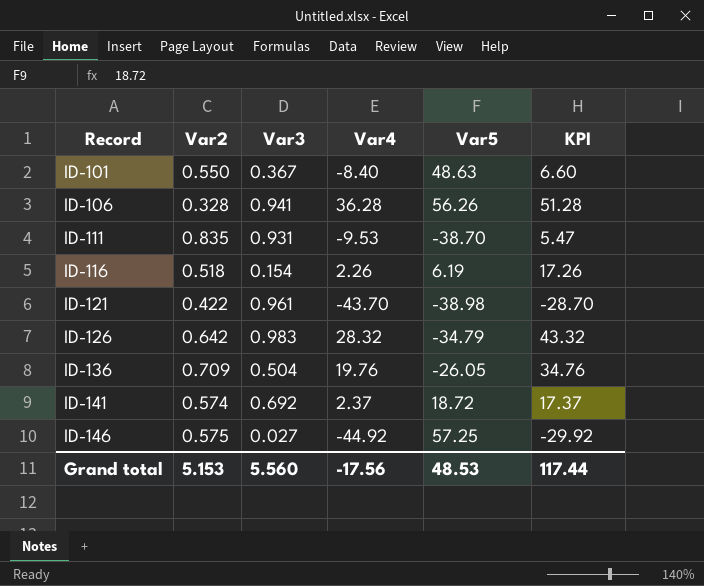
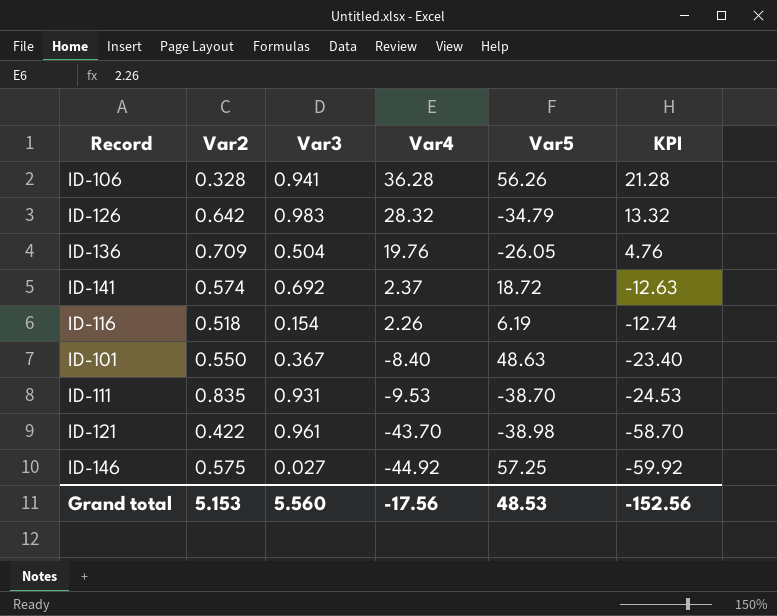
row order: Record ascending -> Var4 descending
column KPI | formula: [Var4] + 15 -> [Var4] - 15
Grand total | KPI: 117.44 -> -152.56

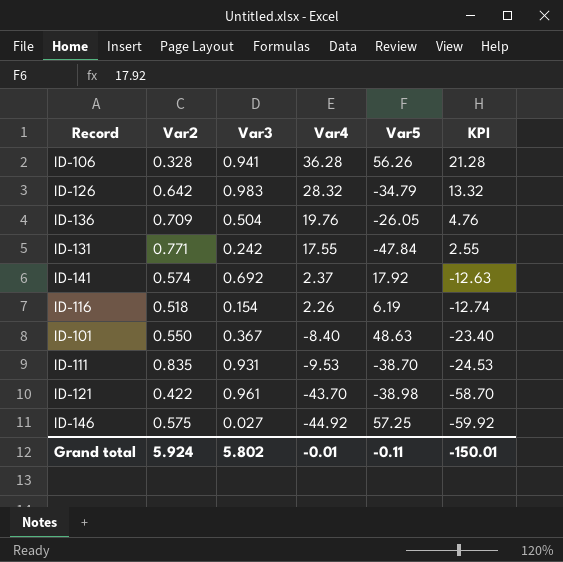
row ID-131: none -> 0.771 | 0.242 | 17.55 | -47.84 | 2.55
ID-141 | Var5: 18.72 -> 17.92
Grand total | Var2: 5.153 -> 5.924
Grand total | Var3: 5.560 -> 5.802
Grand total | Var4: -17.56 -> -0.01
Grand total | Var5: 48.53 -> -0.11
Grand total | KPI: -152.56 -> -150.01

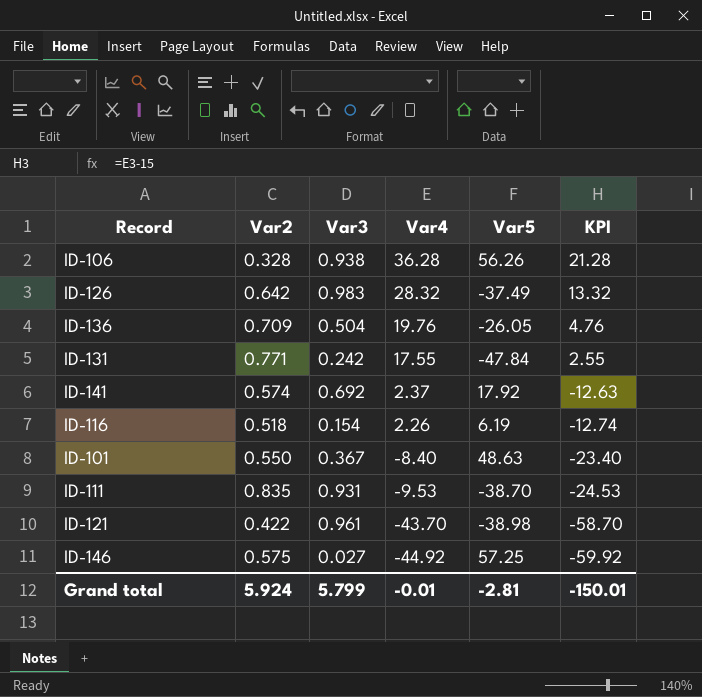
ID-106 | Var3: 0.941 -> 0.938
ID-126 | Var5: -34.79 -> -37.49
Grand total | Var3: 5.802 -> 5.799
Grand total | Var5: -0.11 -> -2.81

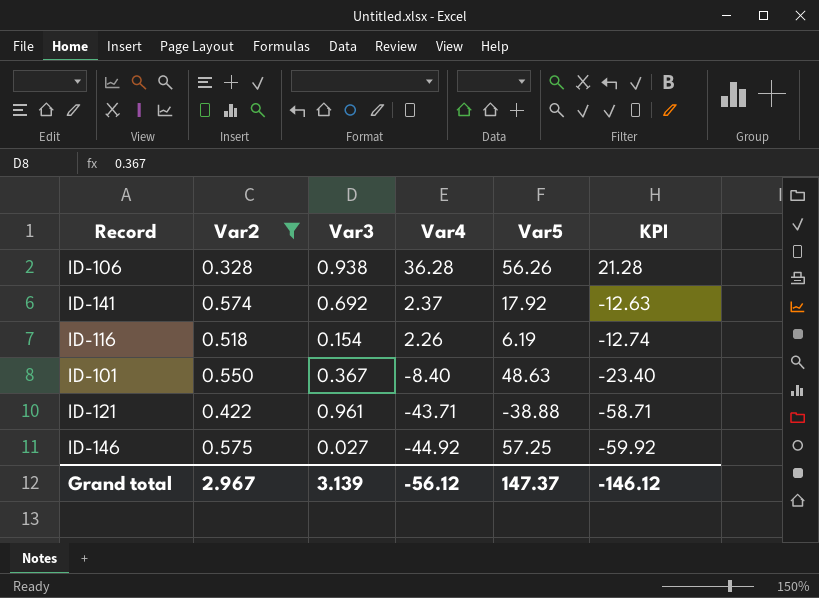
filter: none -> Var2 <= 0.575
ID-121 | Var4: -43.70 -> -43.71
ID-121 | Var5: -38.98 -> -38.88
ID-121 | KPI: -58.70 -> -58.71
Grand total | Var2: 5.924 -> 2.967
Grand total | Var3: 5.799 -> 3.139
Grand total | Var4: -0.01 -> -56.12
Grand total | Var5: -2.81 -> 147.37
Grand total | KPI: -150.01 -> -146.12

